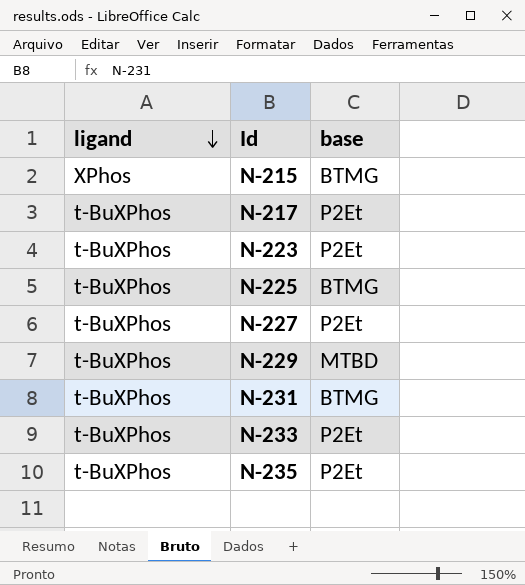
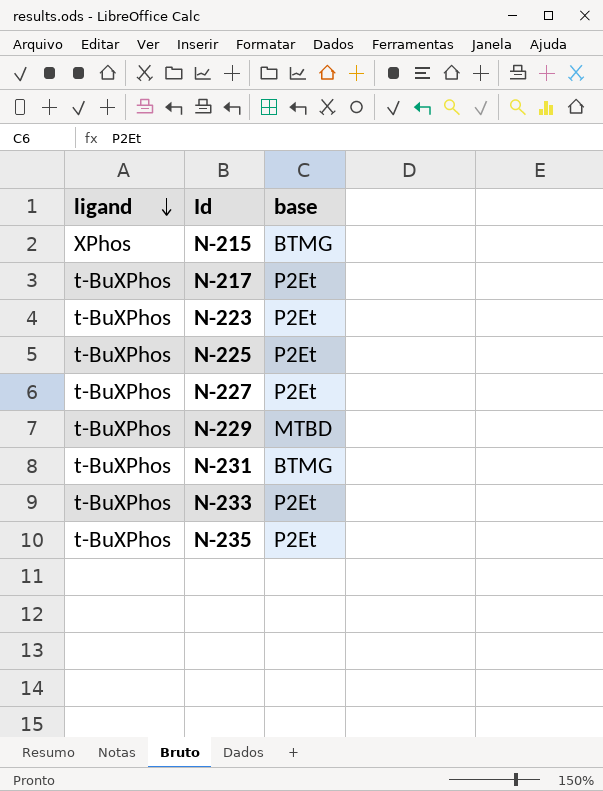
N-225 | base: BTMG -> P2Et

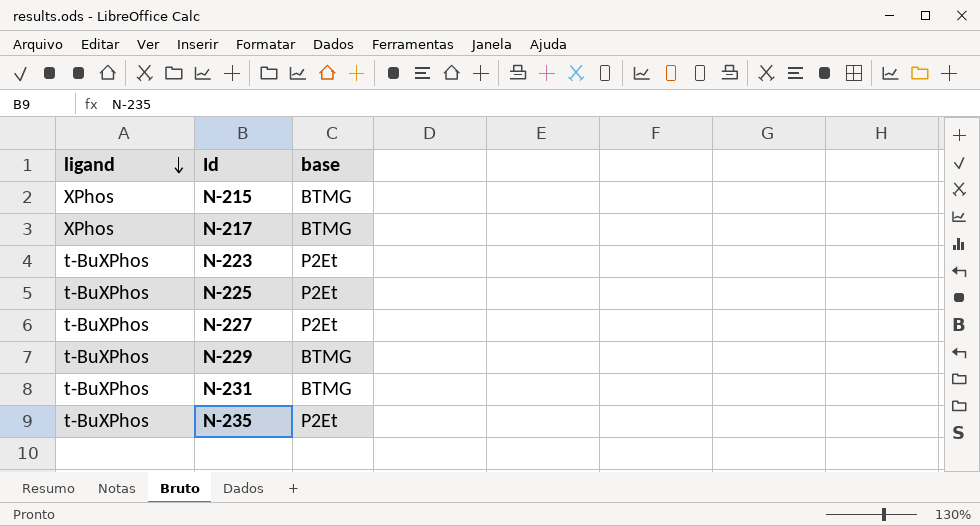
row N-233: t-BuXPhos | P2Et -> none
N-217 | ligand: t-BuXPhos -> XPhos
N-217 | base: P2Et -> BTMG
N-229 | base: MTBD -> BTMG

